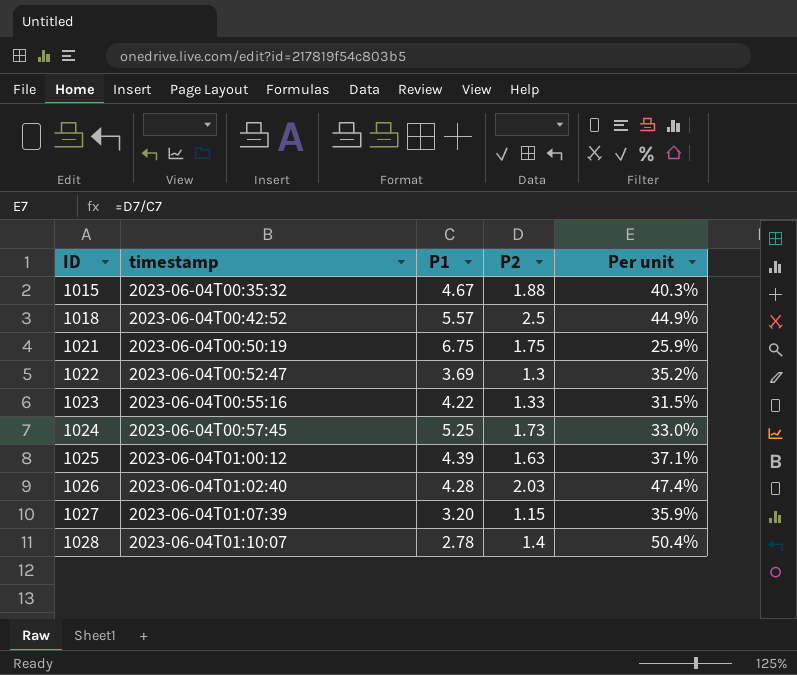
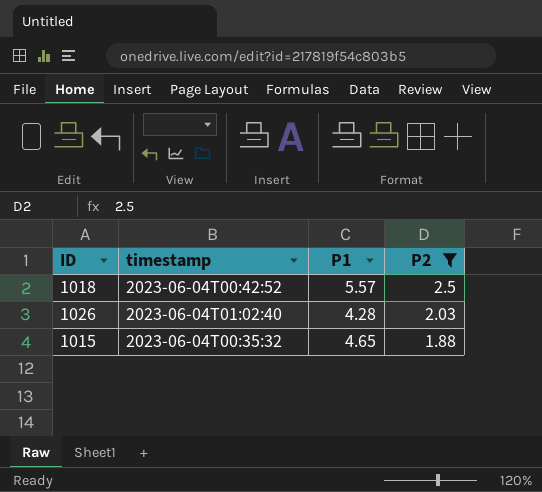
filter: none -> P2 >= 1.88
row order: ID ascending -> P2 descending
column Per unit | formula: [P2] / [P1] -> none
1015 | P1: 4.67 -> 4.65

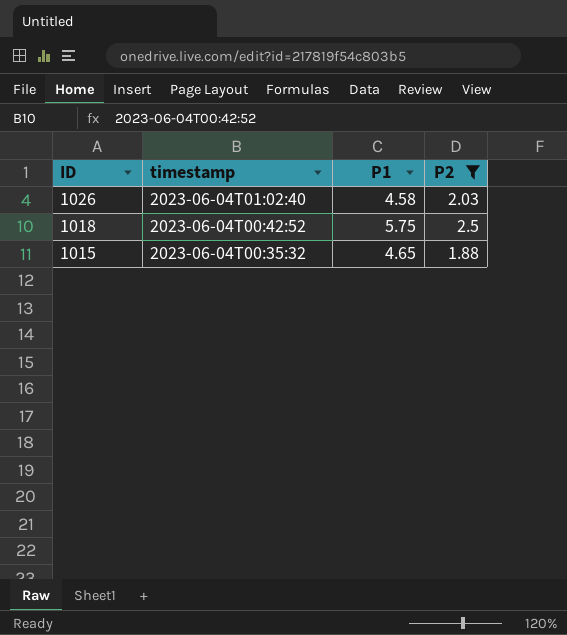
row order: P2 descending -> ID descending
1026 | P1: 4.28 -> 4.58
1018 | P1: 5.57 -> 5.75

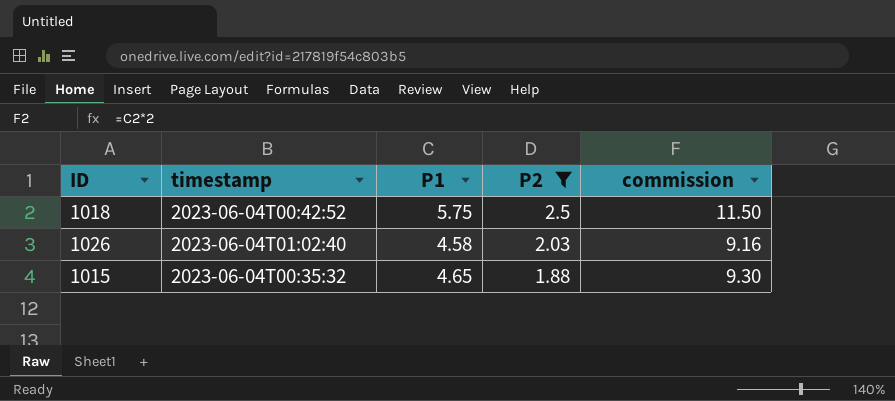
row order: ID descending -> P2 descending
column commission | formula: none -> [P1] * 2

